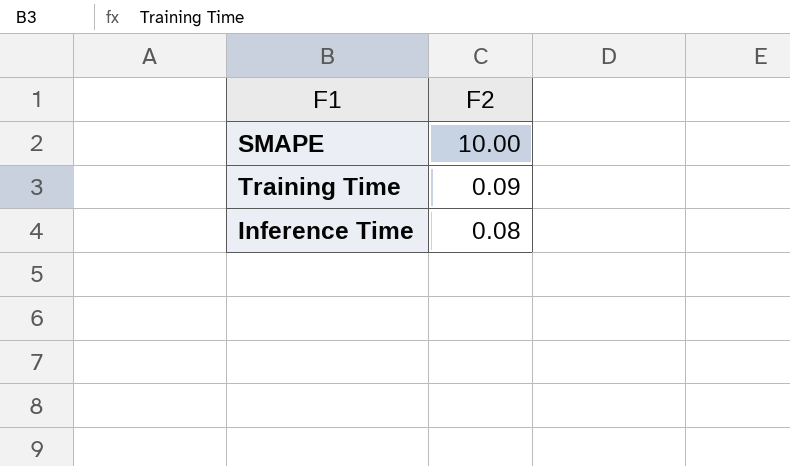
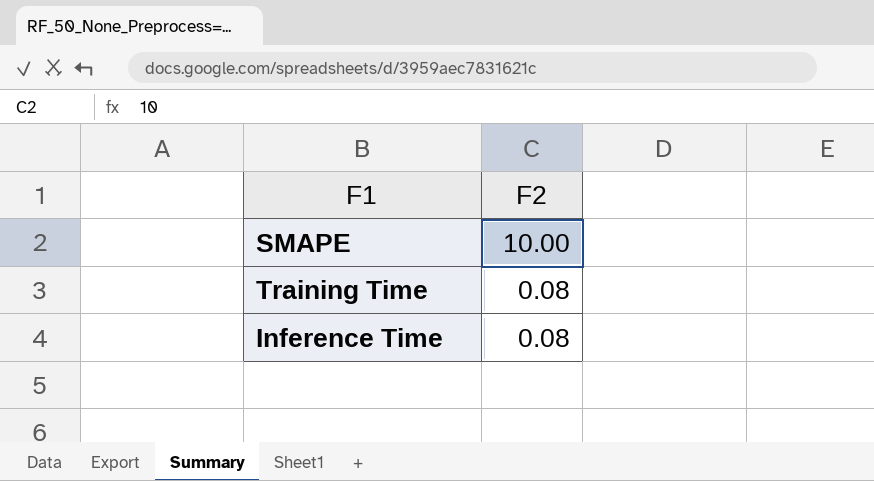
Training Time | F2: 0.09 -> 0.08

